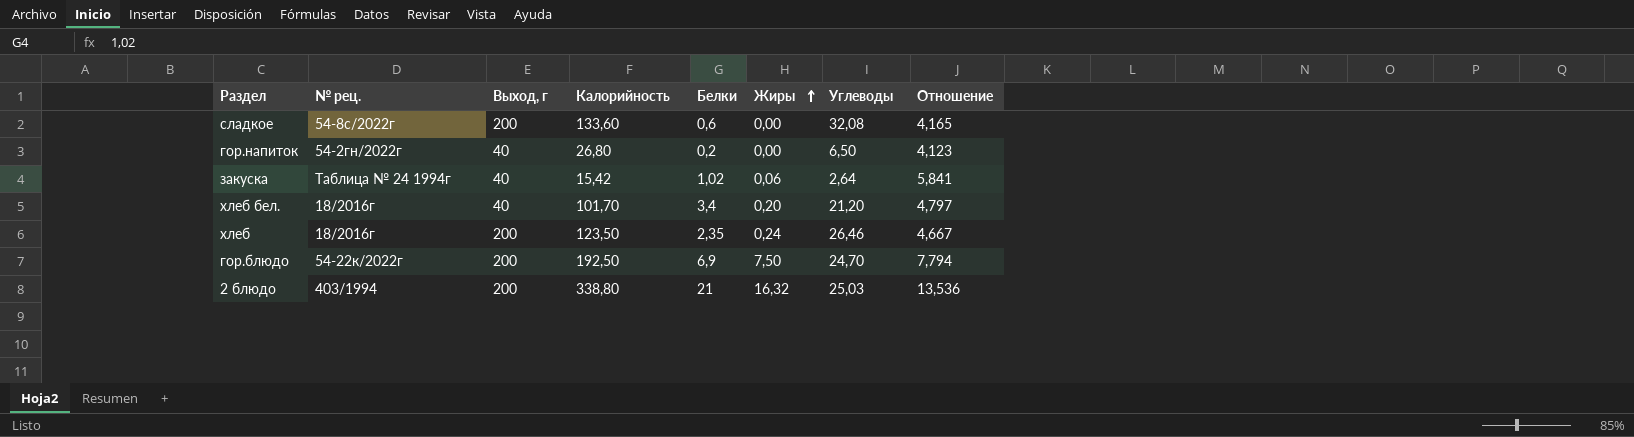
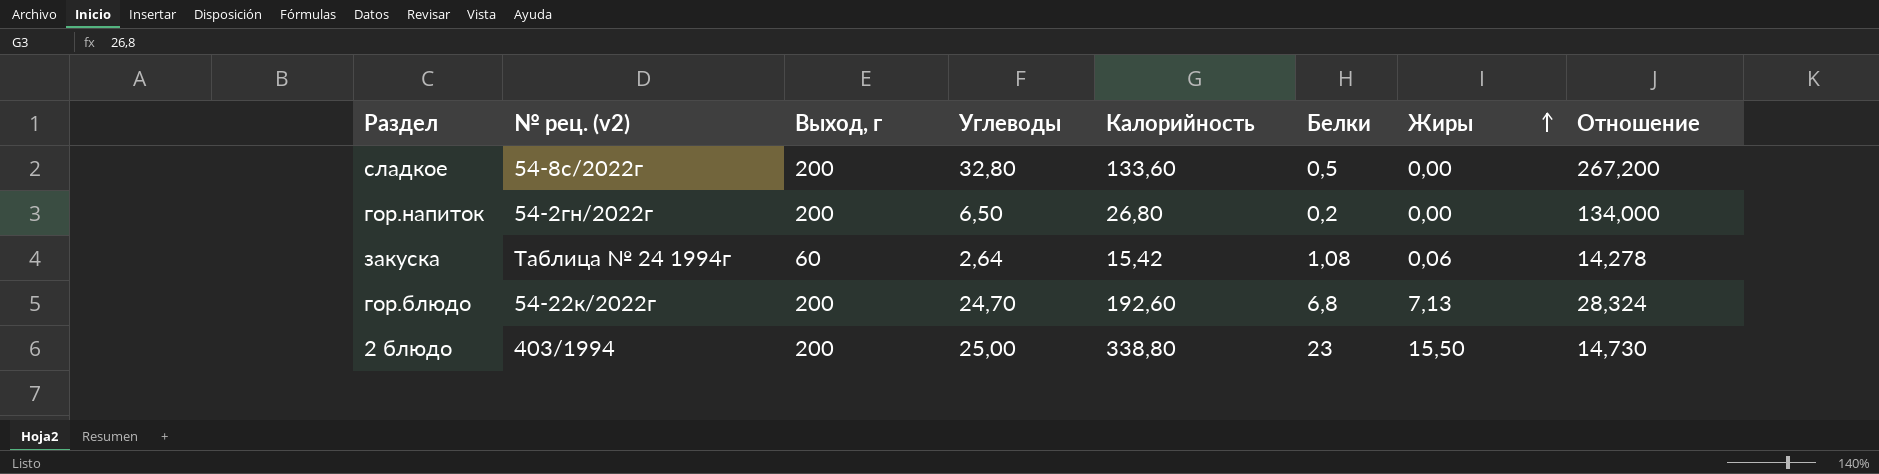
column name: № рец. -> № рец. (v2)
column Углеводы | position: 7 -> 4
column Отношение | formula: [Калорийность] / [Углеводы] -> [Калорийность] / [Белки]
row хлеб бел.: 18/2016г | 40 | 101,70 | 3,4 | 0,20 | 21,20 | 4,797 -> none
row хлеб: 18/2016г | 200 | 123,50 | 2,35 | 0,24 | 26,46 | 4,667 -> none
сладкое | Углеводы: 32,08 -> 32,80
сладкое | Белки: 0,6 -> 0,5
гор.напиток | Выход, г: 40 -> 200
закуска | Выход, г: 40 -> 60
закуска | Белки: 1,02 -> 1,08
гор.блюдо | Калорийность: 192,50 -> 192,60
гор.блюдо | Белки: 6,9 -> 6,8
гор.блюдо | Жиры: 7,50 -> 7,13
2 блюдо | Углеводы: 25,03 -> 25,00
2 блюдо | Белки: 21 -> 23
2 блюдо | Жиры: 16,32 -> 15,50

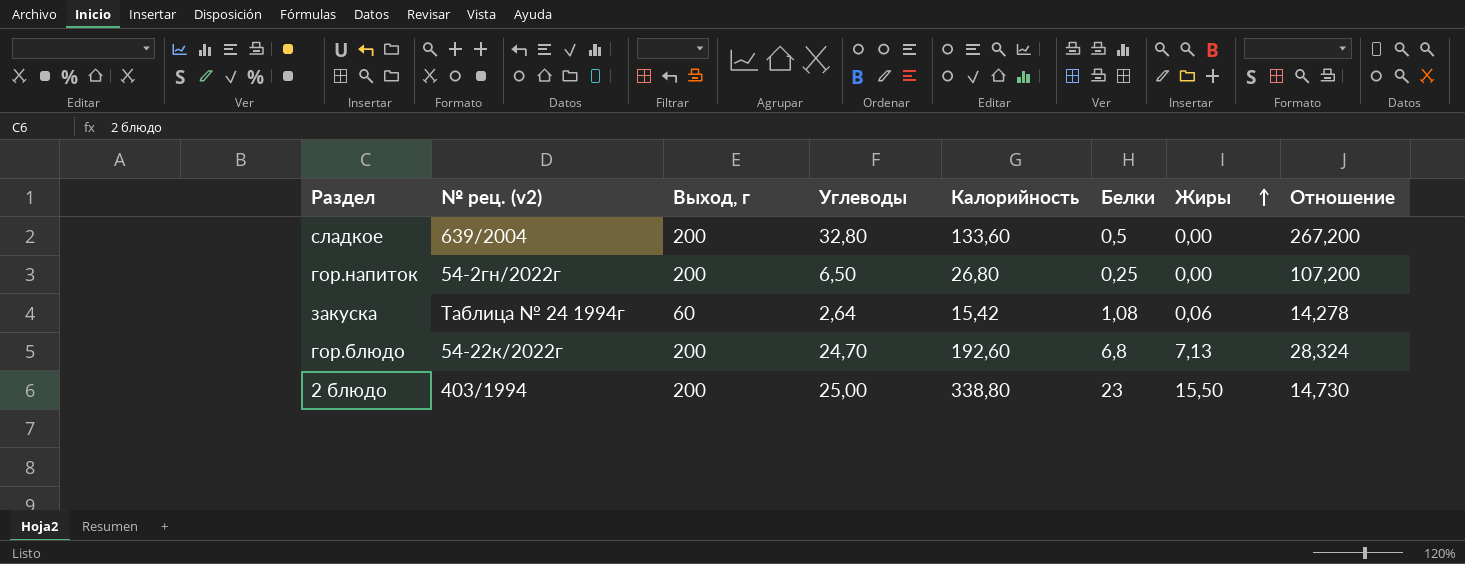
сладкое | № рец. (v2): 54-8с/2022г -> 639/2004
гор.напиток | Белки: 0,2 -> 0,25
гор.напиток | Отношение: 134,000 -> 107,200

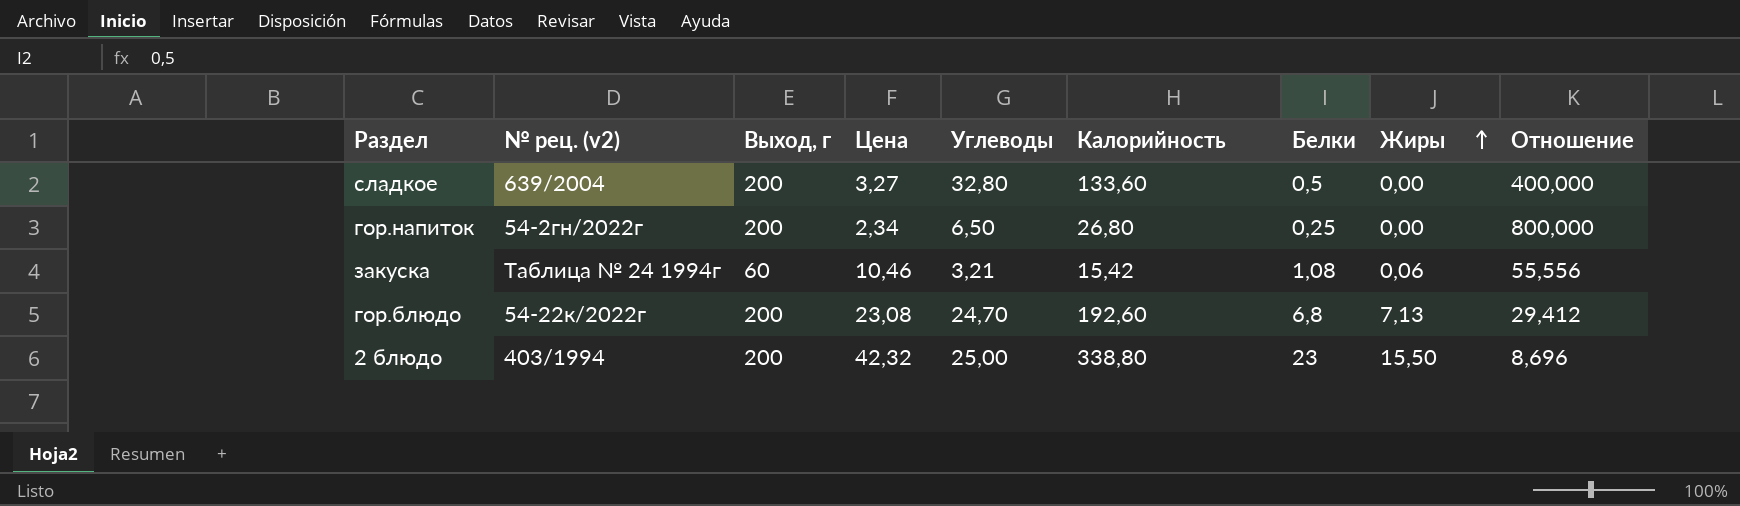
column Цена | position: none -> 4
column Отношение | formula: [Калорийность] / [Белки] -> [Выход, г] / [Белки]
закуска | Углеводы: 2,64 -> 3,21

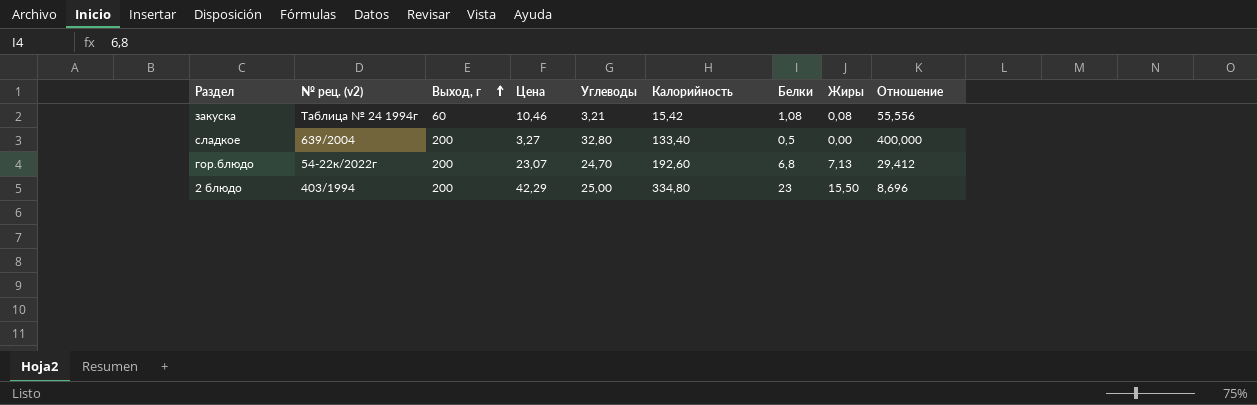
row order: Жиры ascending -> Выход, г ascending
row гор.напиток: 54-2гн/2022г | 200 | 2,34 | 6,50 | 26,80 | 0,25 | 0,00 | 800,000 -> none
закуска | Жиры: 0,06 -> 0,08
сладкое | Калорийность: 133,60 -> 133,40
гор.блюдо | Цена: 23,08 -> 23,07
2 блюдо | Цена: 42,32 -> 42,29
2 блюдо | Калорийность: 338,80 -> 334,80

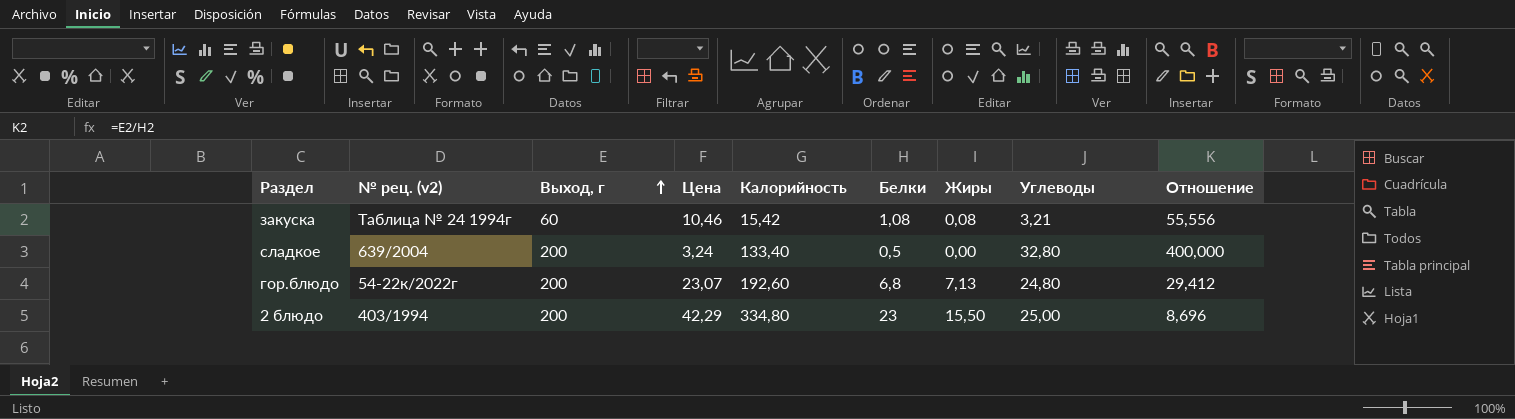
column Углеводы | position: 5 -> 8
сладкое | Цена: 3,27 -> 3,24
гор.блюдо | Углеводы: 24,70 -> 24,80

